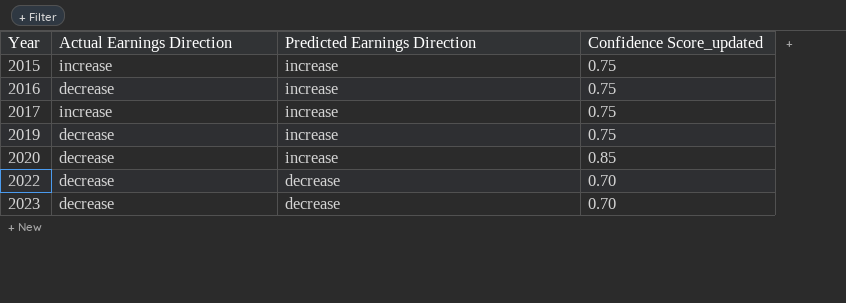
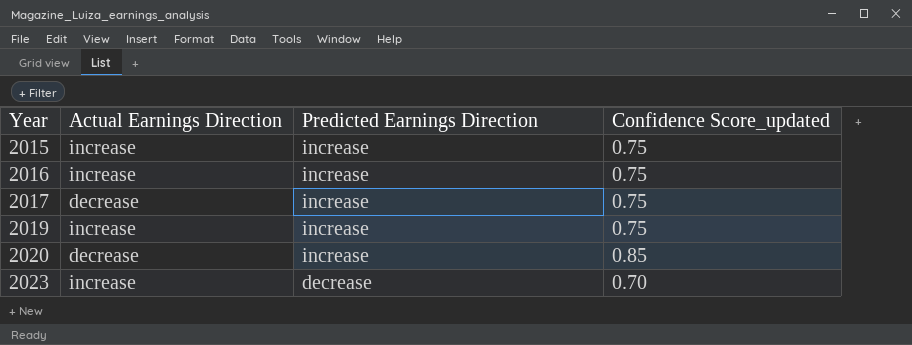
row 2022: decrease | decrease | 0.70 -> none
2016 | Actual Earnings Direction: decrease -> increase
2017 | Actual Earnings Direction: increase -> decrease
2019 | Actual Earnings Direction: decrease -> increase
2023 | Actual Earnings Direction: decrease -> increase

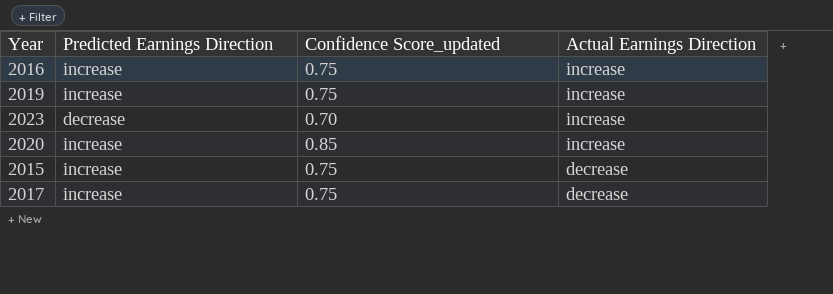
row order: Year ascending -> Actual Earnings Direction descending
column Actual Earnings Direction | position: 2 -> 4
2020 | Actual Earnings Direction: decrease -> increase
2015 | Actual Earnings Direction: increase -> decrease

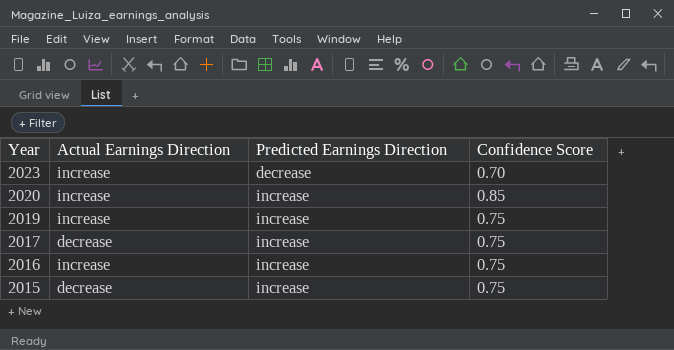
row order: Actual Earnings Direction descending -> Year descending
column Actual Earnings Direction | position: 4 -> 2
column name: Confidence Score_updated -> Confidence Score

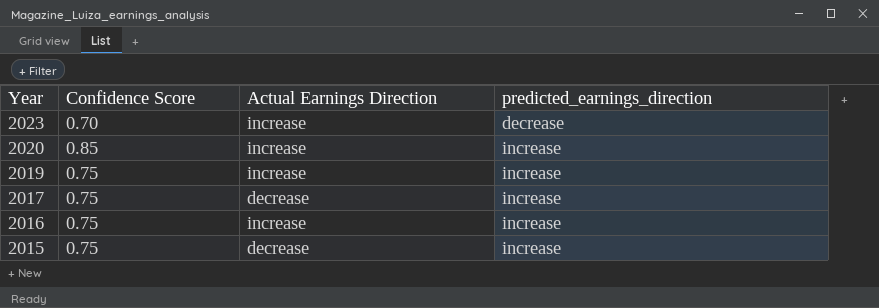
column Confidence Score | position: 4 -> 2
column name: Predicted Earnings Direction -> predicted_earnings_direction

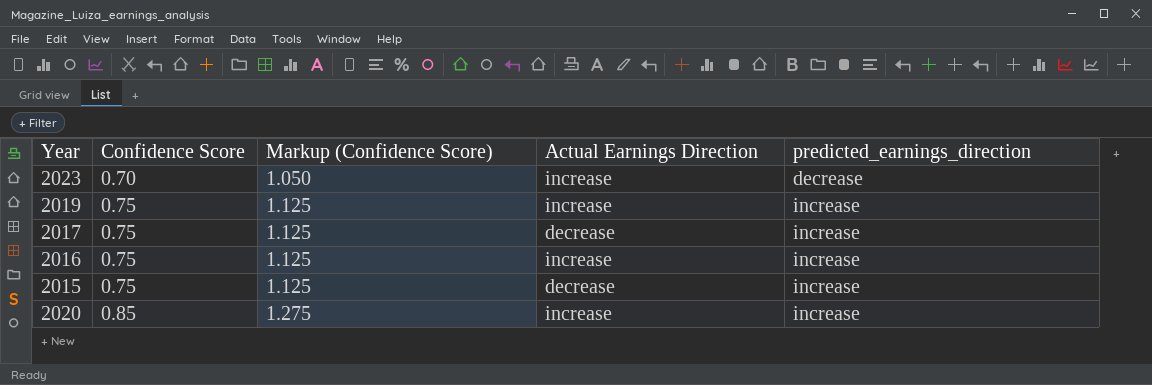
row order: Year descending -> Confidence Score ascending
column Markup (Confidence Score) | formula: none -> [Confidence Score] * 1.5

